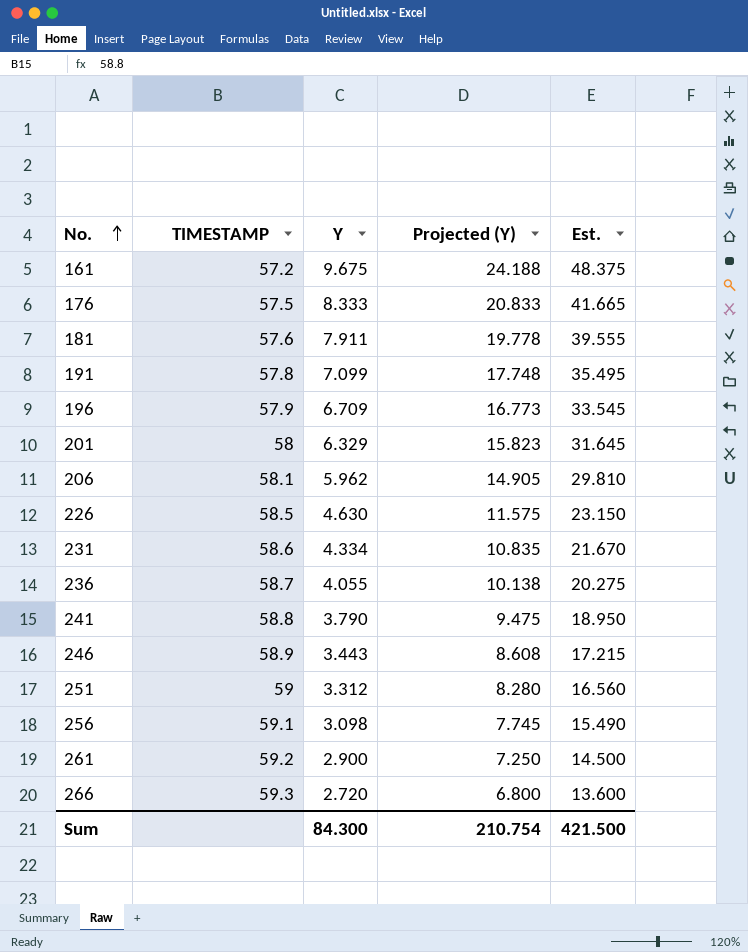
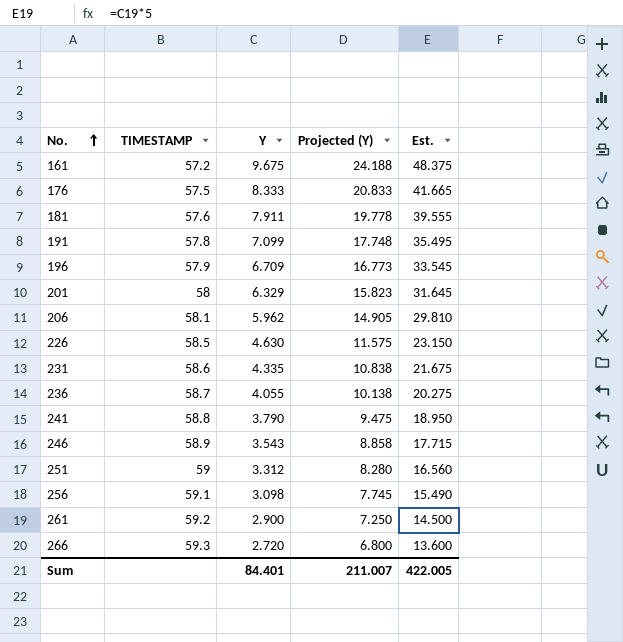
231 | Y: 4.334 -> 4.335
231 | Projected (Y): 10.835 -> 10.838
231 | Est.: 21.670 -> 21.675
246 | Y: 3.443 -> 3.543
246 | Projected (Y): 8.608 -> 8.858
246 | Est.: 17.215 -> 17.715
Sum | Y: 84.300 -> 84.401
Sum | Projected (Y): 210.754 -> 211.007
Sum | Est.: 421.500 -> 422.005

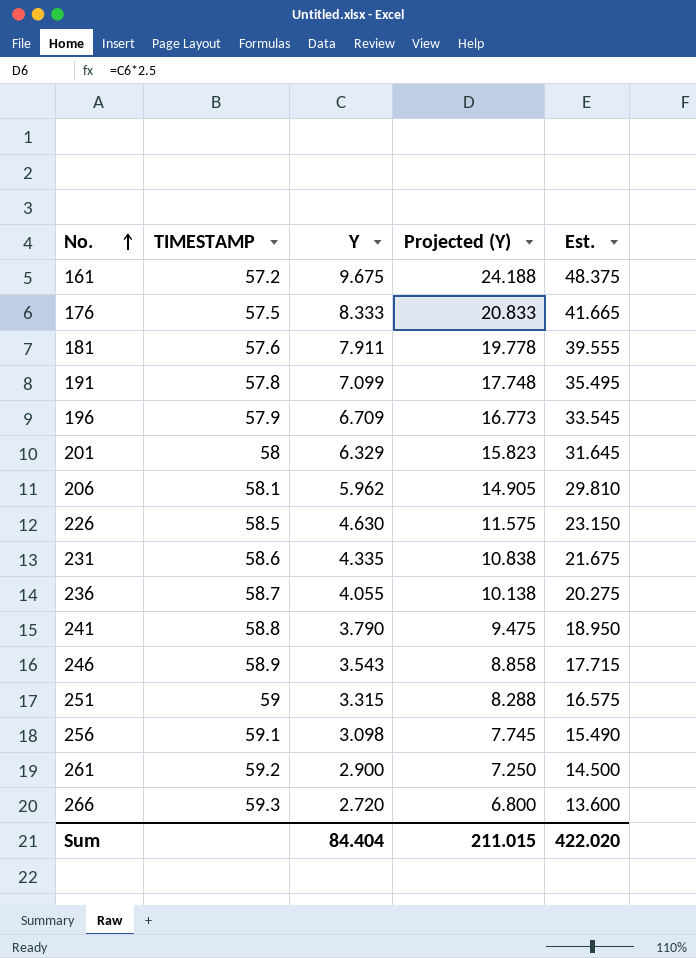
251 | Y: 3.312 -> 3.315
251 | Projected (Y): 8.280 -> 8.288
251 | Est.: 16.560 -> 16.575
Sum | Y: 84.401 -> 84.404
Sum | Projected (Y): 211.007 -> 211.015
Sum | Est.: 422.005 -> 422.020

